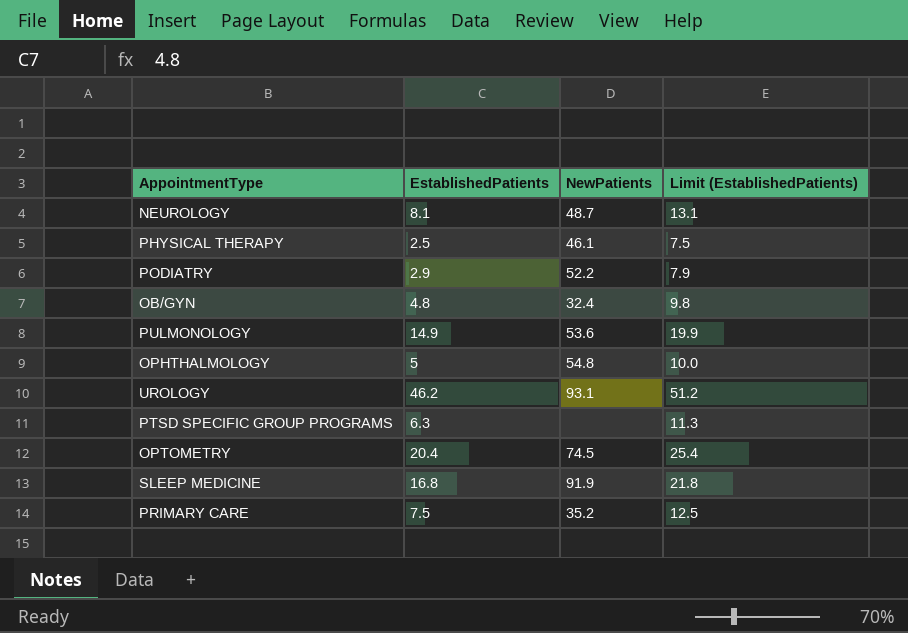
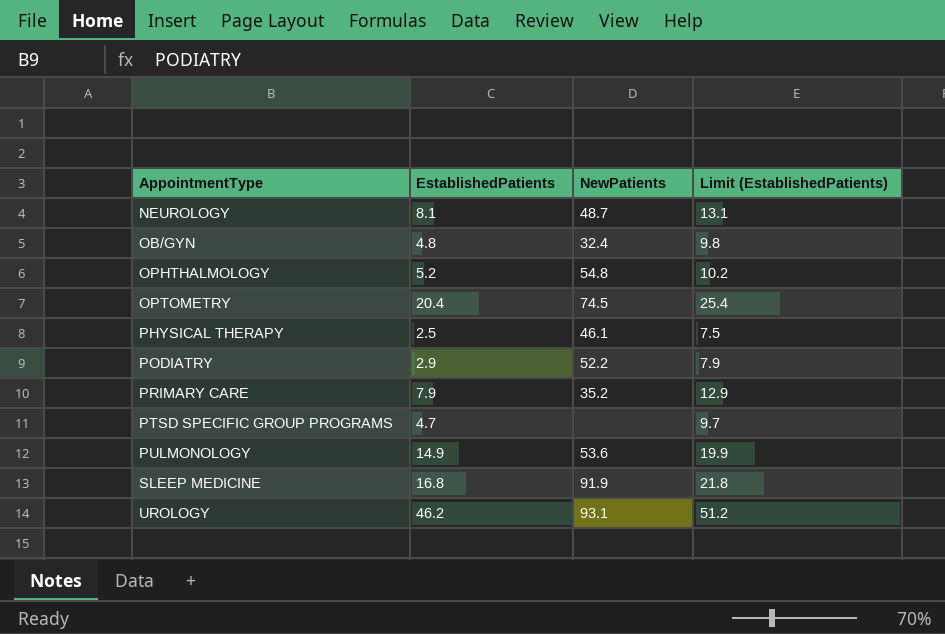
row order: none -> AppointmentType ascending
OPHTHALMOLOGY | EstablishedPatients: 5 -> 5.2
OPHTHALMOLOGY | Limit (EstablishedPatients): 10.0 -> 10.2
PRIMARY CARE | EstablishedPatients: 7.5 -> 7.9
PRIMARY CARE | Limit (EstablishedPatients): 12.5 -> 12.9
PTSD SPECIFIC GROUP PROGRAMS | EstablishedPatients: 6.3 -> 4.7
PTSD SPECIFIC GROUP PROGRAMS | Limit (EstablishedPatients): 11.3 -> 9.7

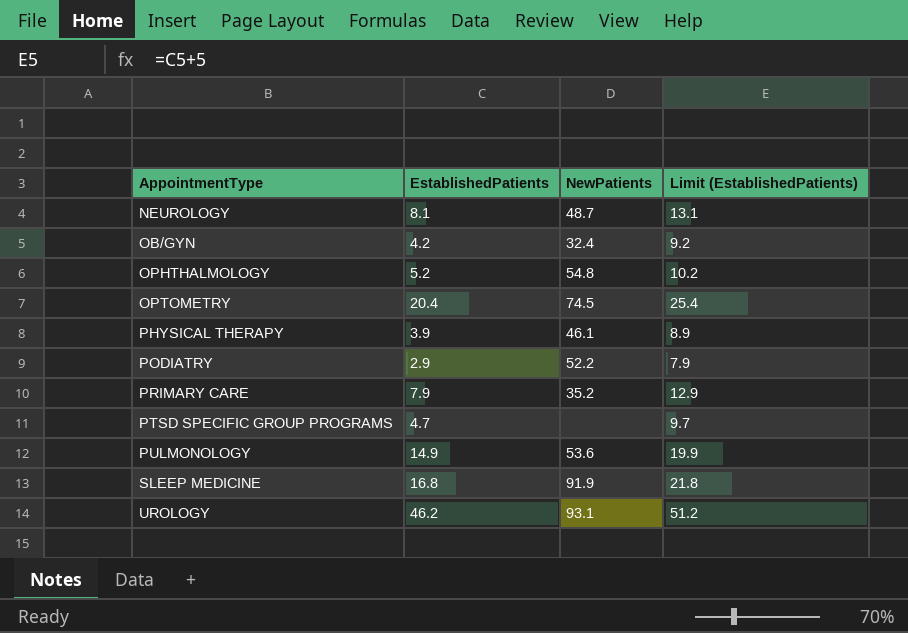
OB/GYN | EstablishedPatients: 4.8 -> 4.2
OB/GYN | Limit (EstablishedPatients): 9.8 -> 9.2
PHYSICAL THERAPY | EstablishedPatients: 2.5 -> 3.9
PHYSICAL THERAPY | Limit (EstablishedPatients): 7.5 -> 8.9

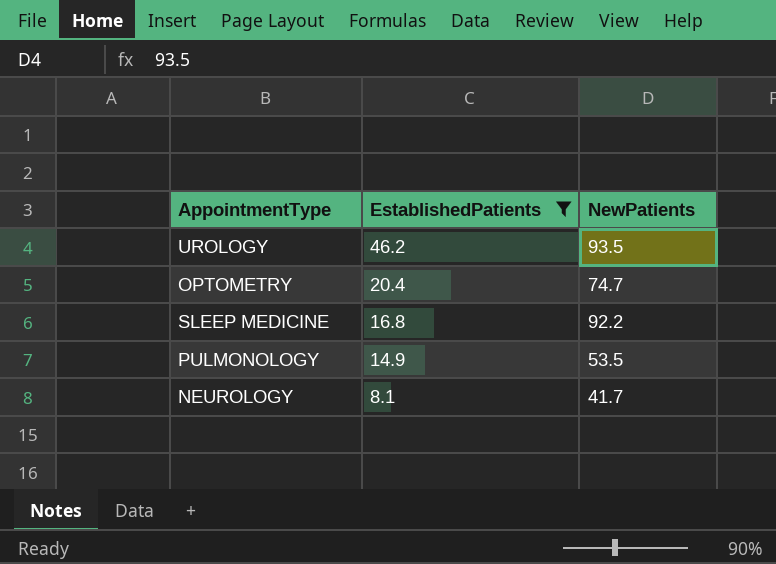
filter: none -> EstablishedPatients >= 8.1
row order: AppointmentType ascending -> EstablishedPatients descending
column Limit (EstablishedPatients) | formula: [EstablishedPatients] + 5 -> none
UROLOGY | NewPatients: 93.1 -> 93.5
OPTOMETRY | NewPatients: 74.5 -> 74.7
SLEEP MEDICINE | NewPatients: 91.9 -> 92.2
PULMONOLOGY | NewPatients: 53.6 -> 53.5
NEUROLOGY | NewPatients: 48.7 -> 41.7

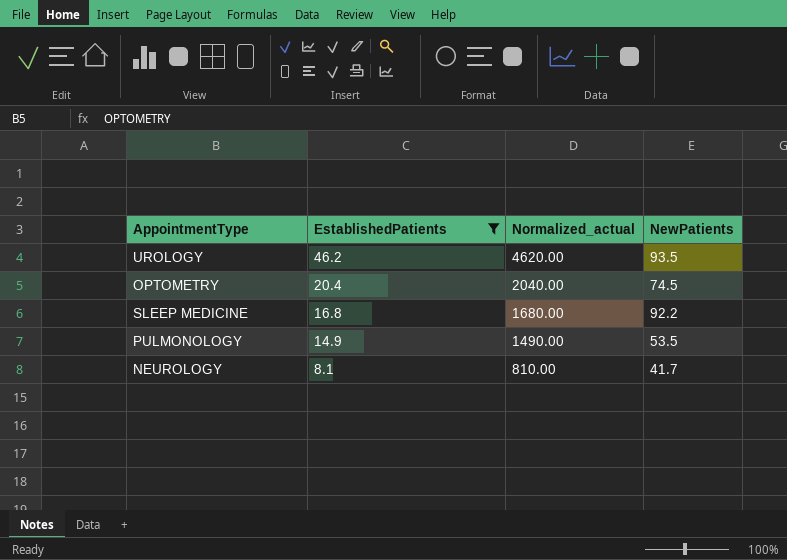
column Normalized_actual | formula: none -> [EstablishedPatients] * 100
OPTOMETRY | NewPatients: 74.7 -> 74.5

